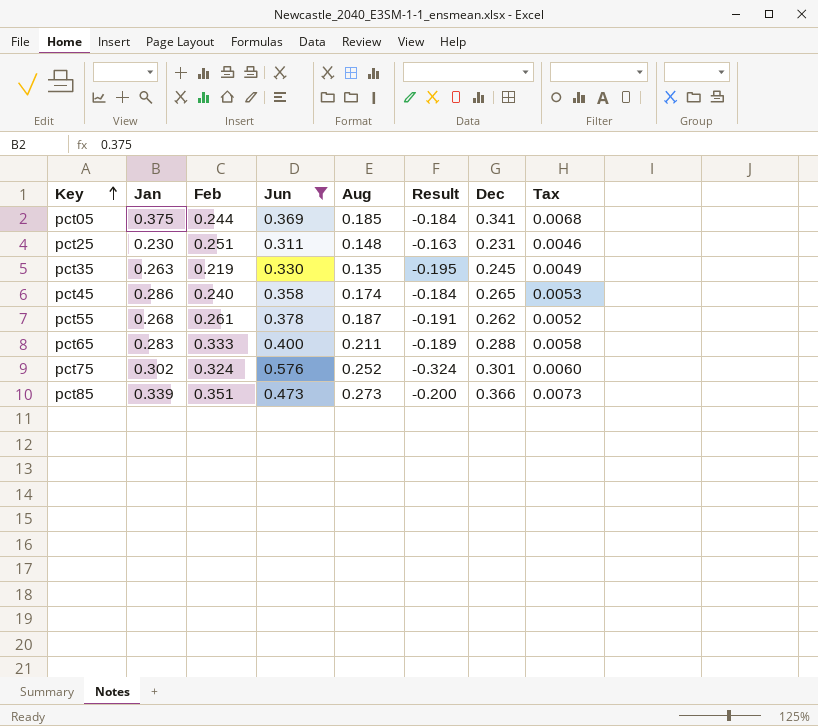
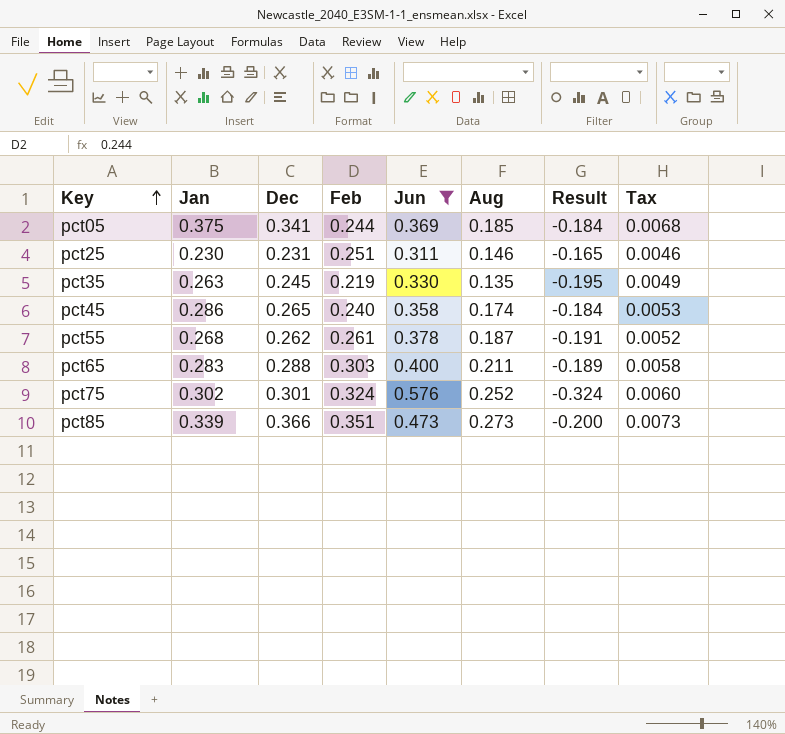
column Dec | position: 7 -> 3
pct25 | Aug: 0.148 -> 0.146
pct25 | Result: -0.163 -> -0.165
pct65 | Feb: 0.333 -> 0.303

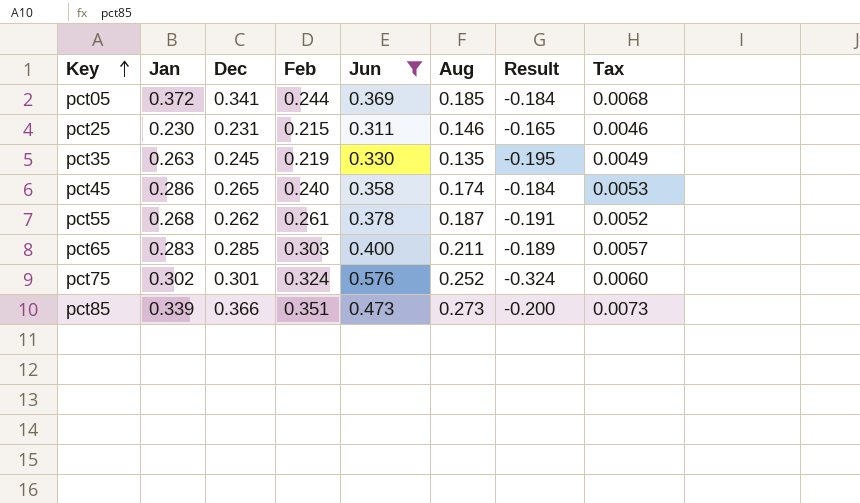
pct05 | Jan: 0.375 -> 0.372
pct25 | Feb: 0.251 -> 0.215
pct65 | Dec: 0.288 -> 0.285
pct65 | Tax: 0.0058 -> 0.0057

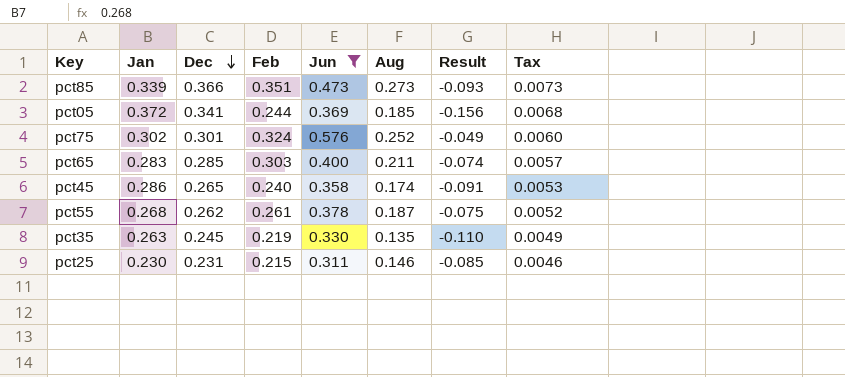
row order: Key ascending -> Dec descending
column Result | formula: [Aug] - [Jun] -> [Aug] - [Dec]

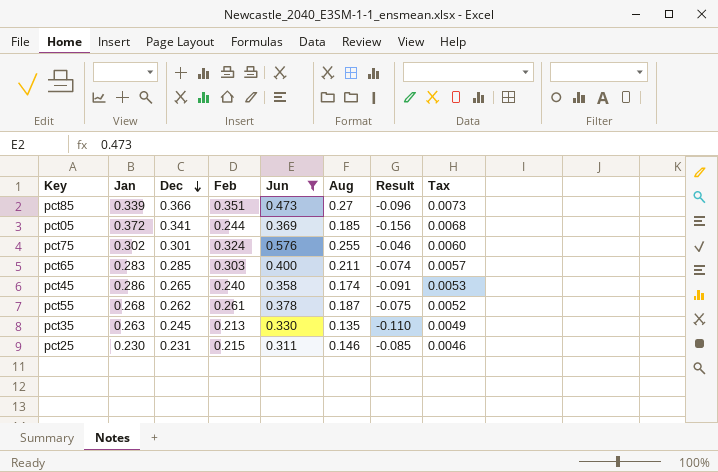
pct85 | Aug: 0.273 -> 0.27
pct85 | Result: -0.093 -> -0.096
pct75 | Aug: 0.252 -> 0.255
pct75 | Result: -0.049 -> -0.046
pct35 | Feb: 0.219 -> 0.213

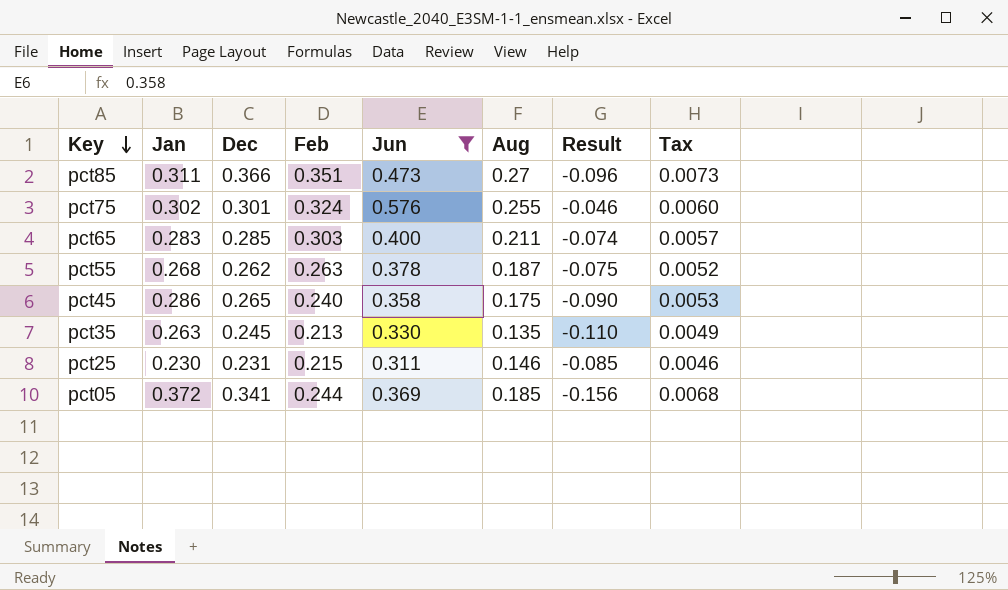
row order: Dec descending -> Key descending
pct85 | Jan: 0.339 -> 0.311
pct55 | Feb: 0.261 -> 0.263
pct45 | Aug: 0.174 -> 0.175
pct45 | Result: -0.091 -> -0.090

